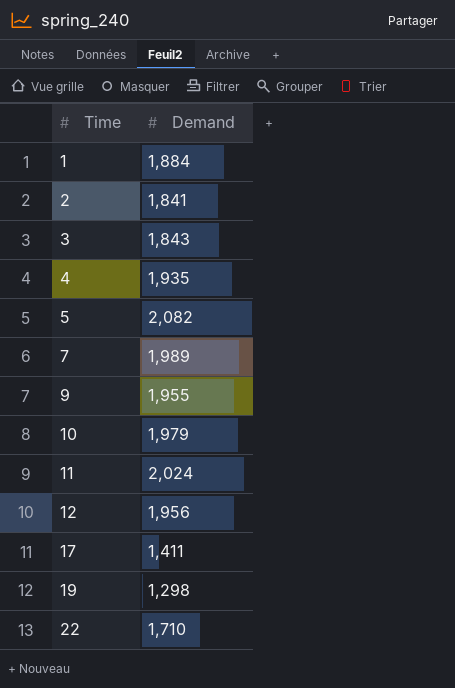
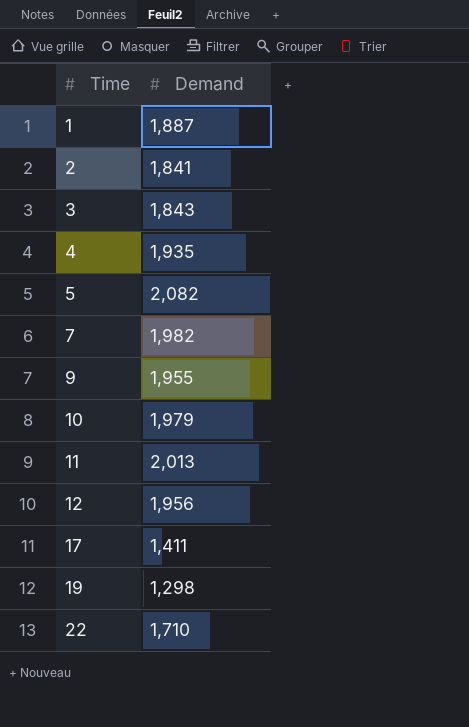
1 | Demand: 1,884 -> 1,887
7 | Demand: 1,989 -> 1,982
11 | Demand: 2,024 -> 2,013

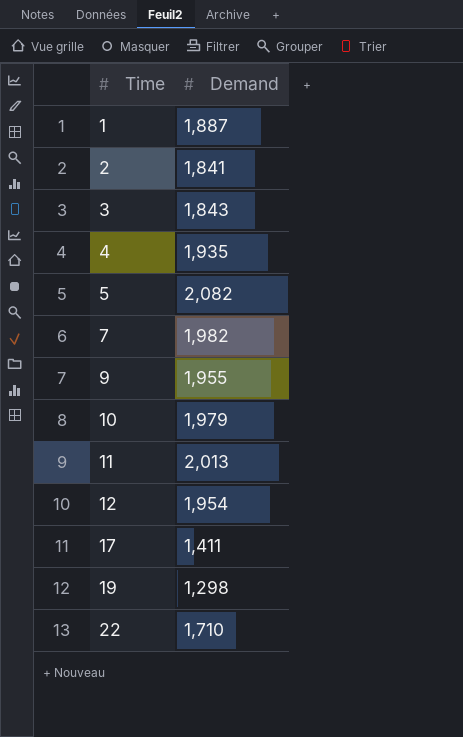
12 | Demand: 1,956 -> 1,954

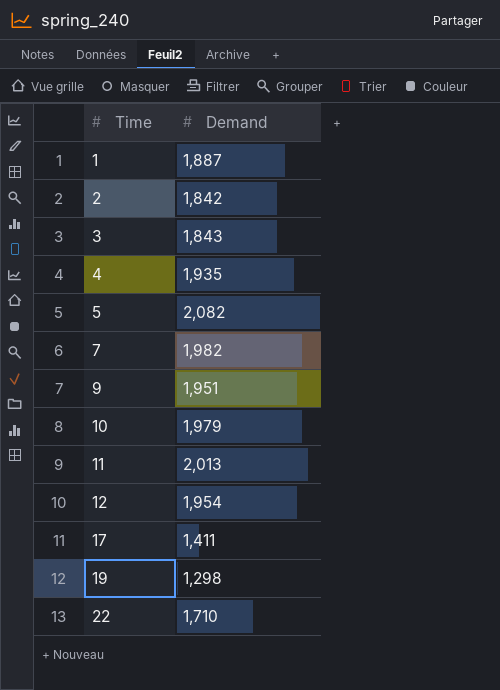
2 | Demand: 1,841 -> 1,842
9 | Demand: 1,955 -> 1,951

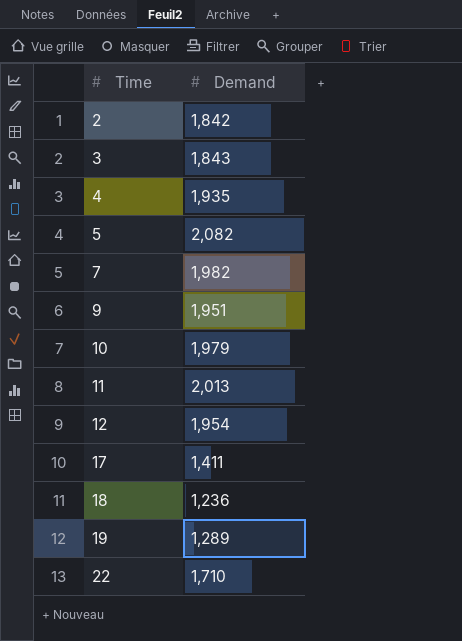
row 1: 1,887 -> none
row 18: none -> 1,236
19 | Demand: 1,298 -> 1,289

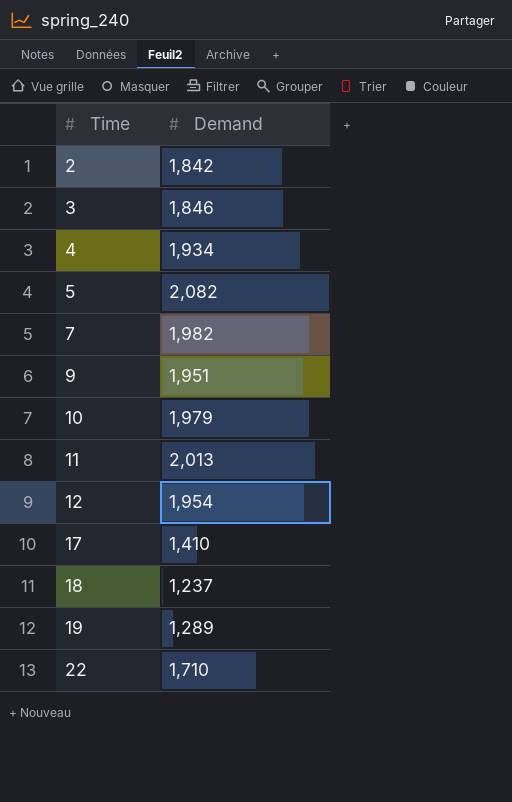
3 | Demand: 1,843 -> 1,846
4 | Demand: 1,935 -> 1,934
17 | Demand: 1,411 -> 1,410
18 | Demand: 1,236 -> 1,237

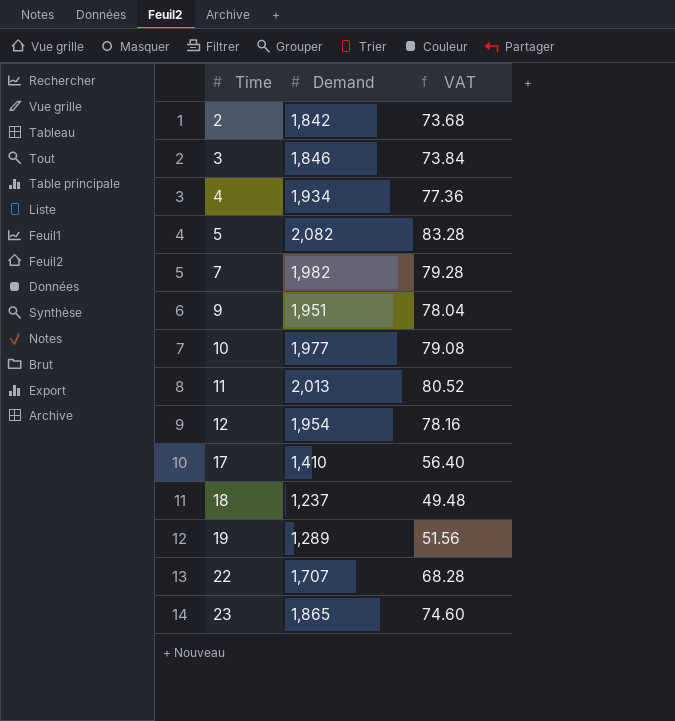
column VAT | formula: none -> [Demand] * 0.04
10 | Demand: 1,979 -> 1,977
22 | Demand: 1,710 -> 1,707
row 23: none -> 1,865 | 74.60

